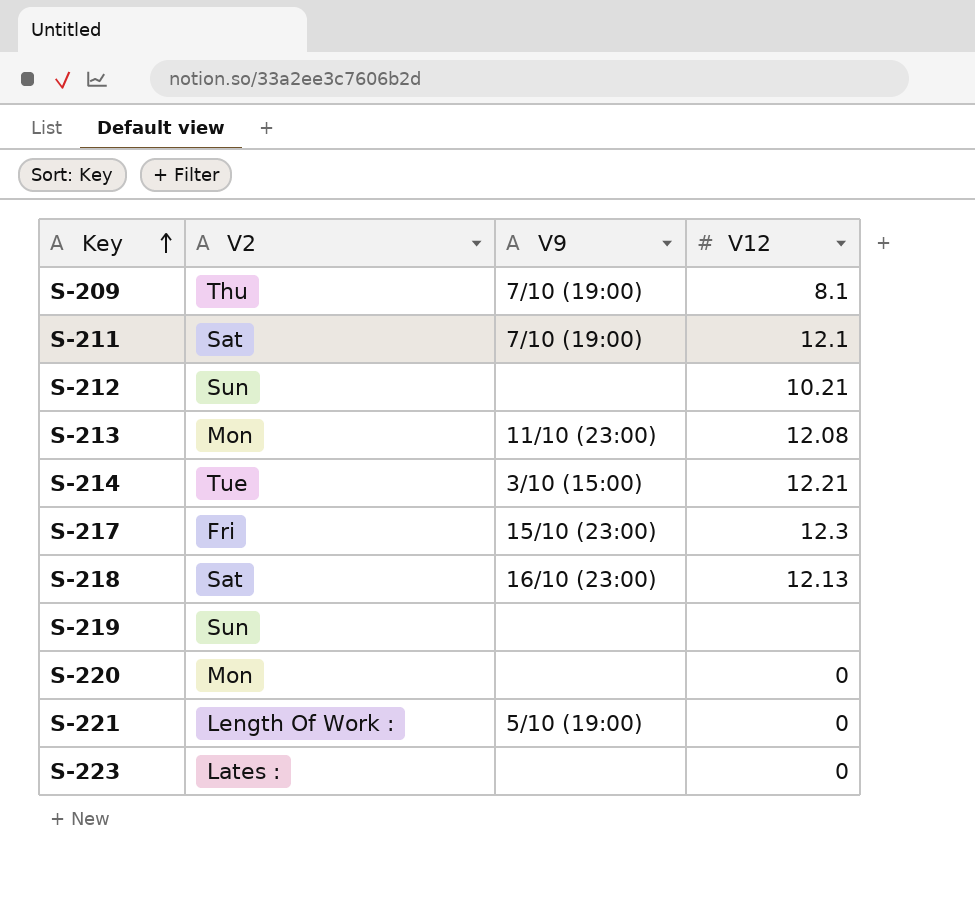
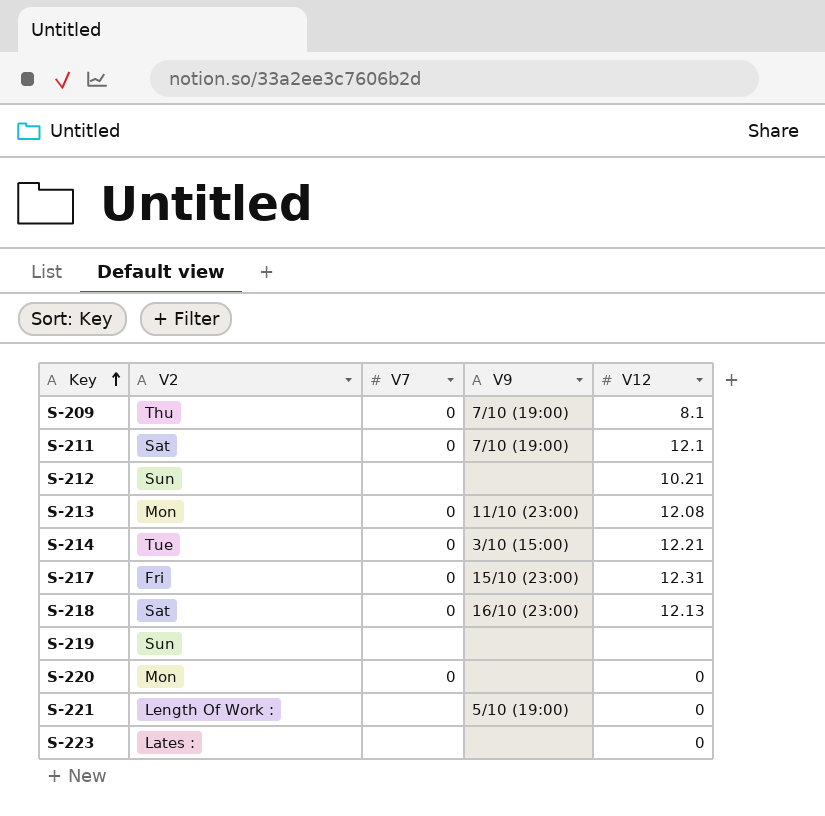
column V7 | position: none -> 3
S-217 | V12: 12.3 -> 12.31

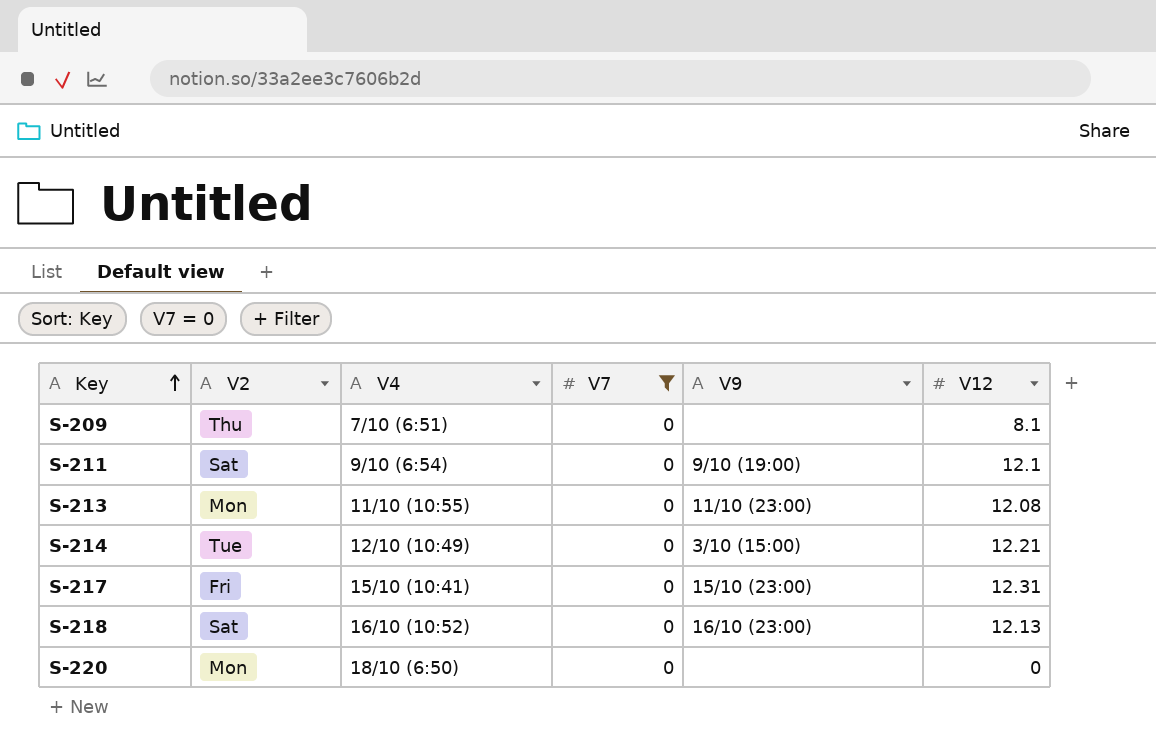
filter: none -> V7 = 0
column V4 | position: none -> 3
S-209 | V9: 7/10 (19:00) -> none
S-211 | V9: 7/10 (19:00) -> 9/10 (19:00)

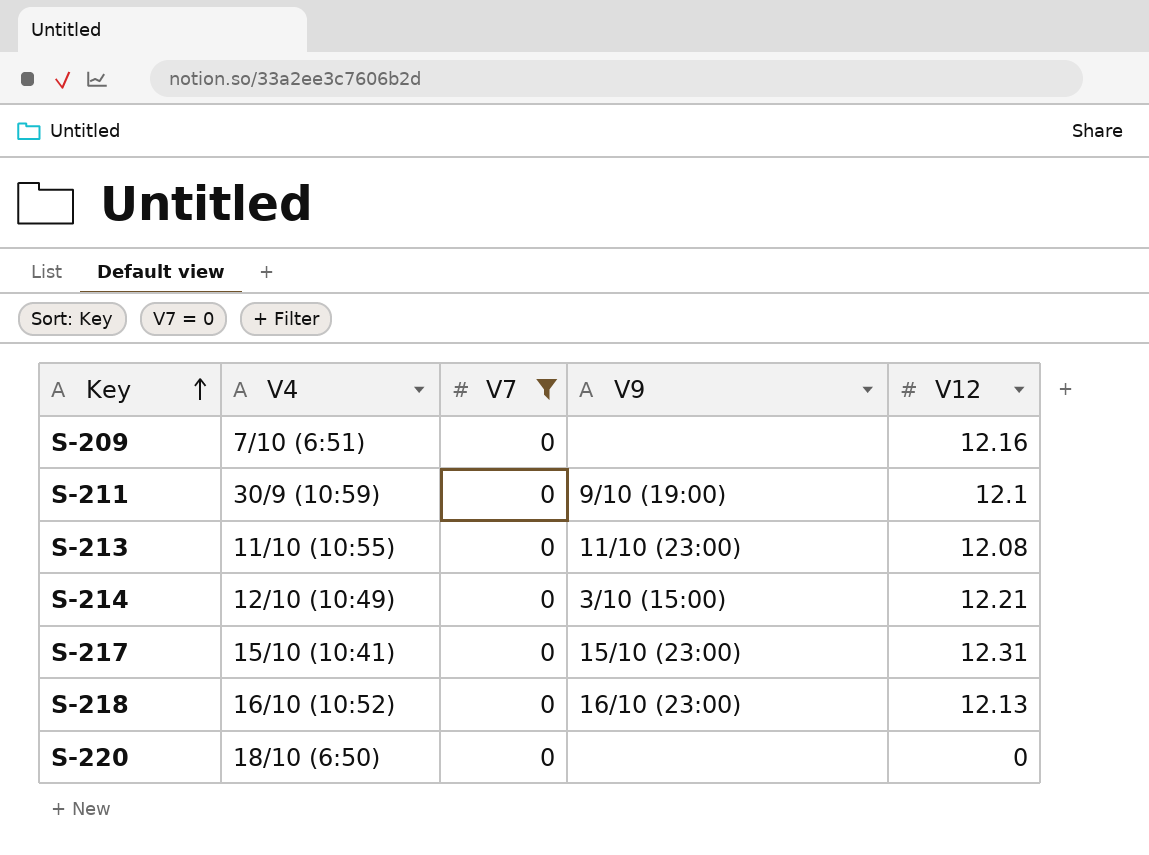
column V2 | position: 2 -> none
S-209 | V12: 8.1 -> 12.16
S-211 | V4: 9/10 (6:54) -> 30/9 (10:59)

